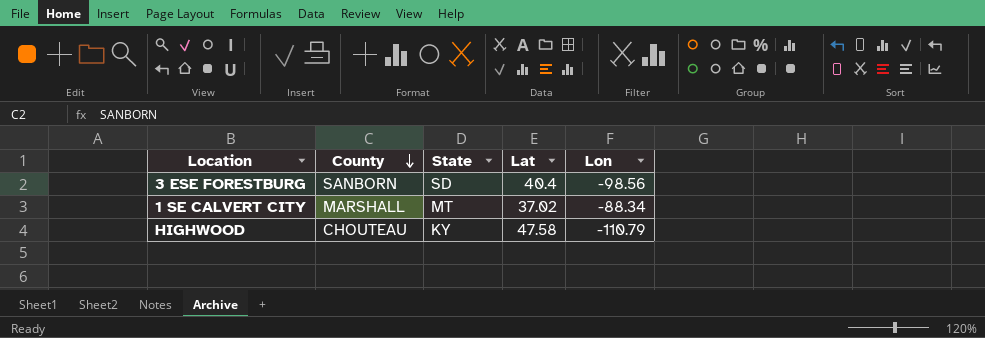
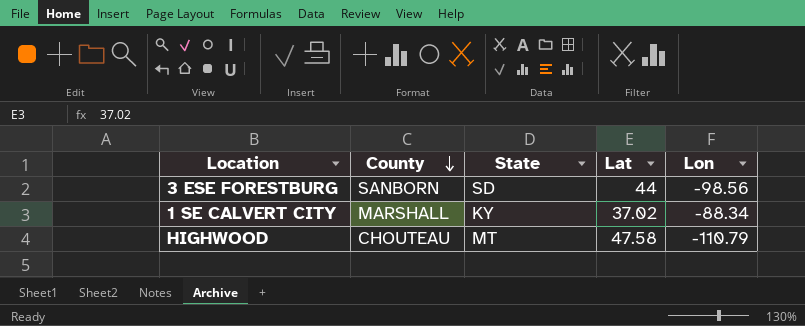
3 ESE FORESTBURG | Lat: 40.4 -> 44
1 SE CALVERT CITY | State: MT -> KY
HIGHWOOD | State: KY -> MT

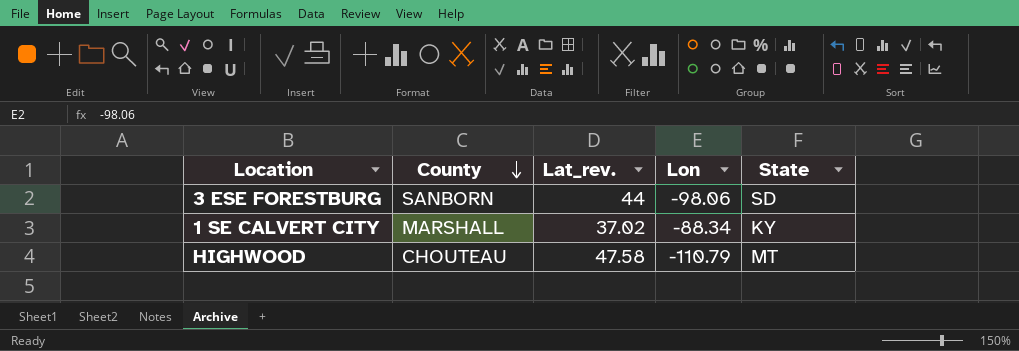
column name: Lat -> Lat_rev.
column State | position: 3 -> 5
3 ESE FORESTBURG | Lon: -98.56 -> -98.06

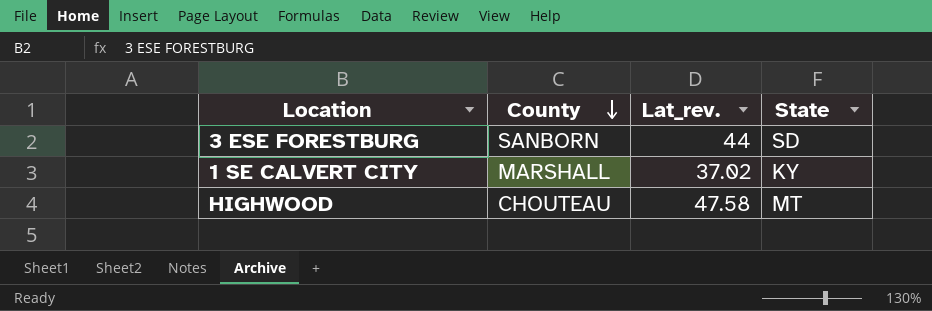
column Lon | position: 4 -> none

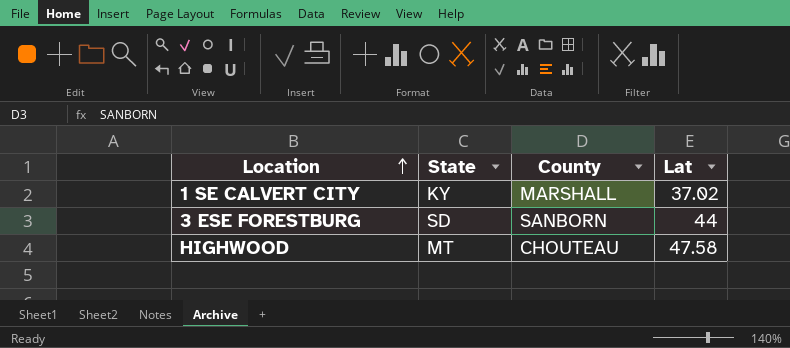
row order: County descending -> Location ascending
column State | position: 4 -> 2
column name: Lat_rev. -> Lat

